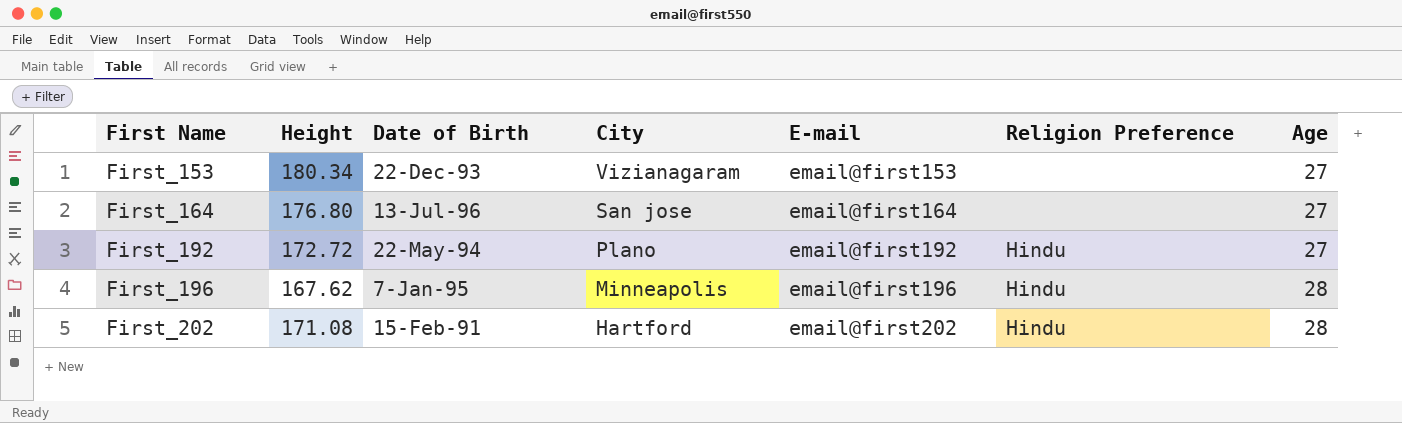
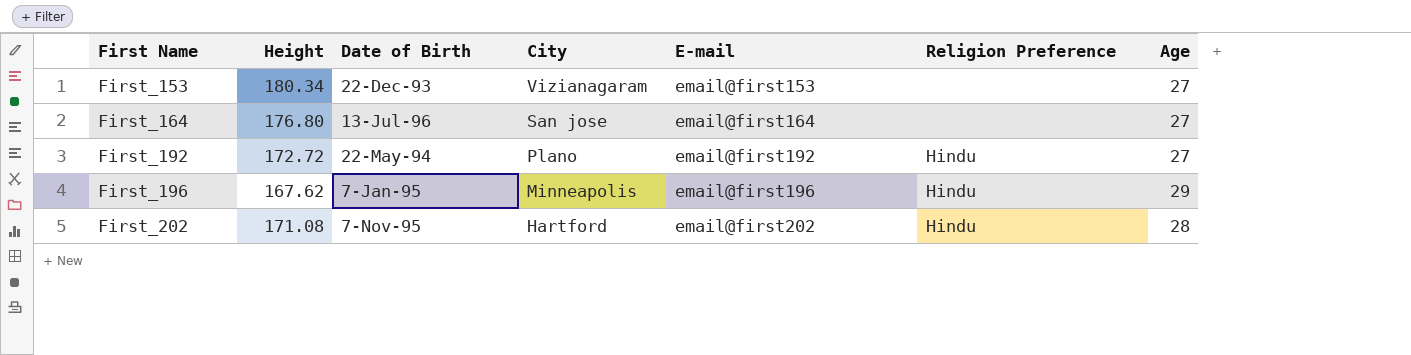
First_196 | Age: 28 -> 29
First_202 | Date of Birth: 15-Feb-91 -> 7-Nov-95

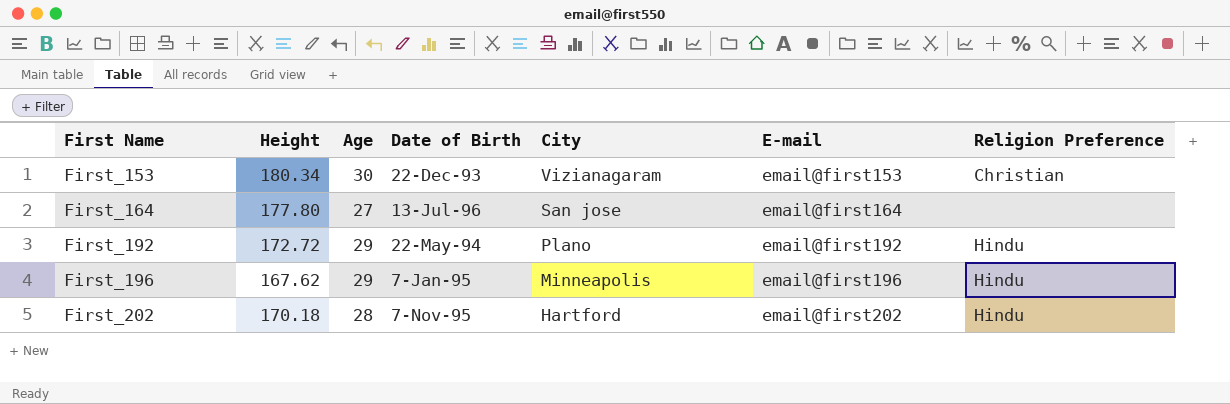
column Age | position: 7 -> 3
First_153 | Age: 27 -> 30
First_153 | Religion Preference: none -> Christian
First_164 | Height: 176.80 -> 177.80
First_192 | Age: 27 -> 29
First_202 | Height: 171.08 -> 170.18

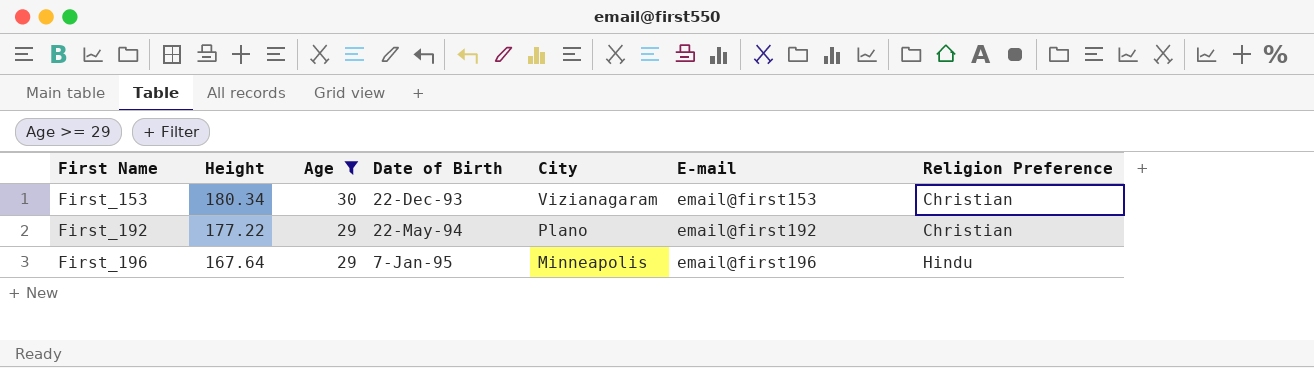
filter: none -> Age >= 29
First_192 | Height: 172.72 -> 177.22
First_192 | Religion Preference: Hindu -> Christian
First_196 | Height: 167.62 -> 167.64

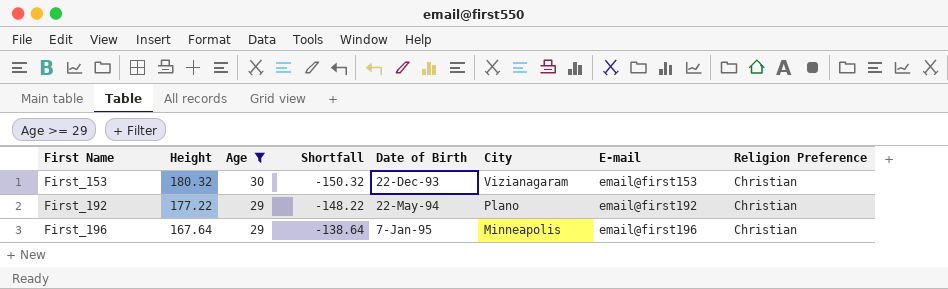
column Shortfall | formula: none -> [Age] - [Height]
First_153 | Height: 180.34 -> 180.32
First_196 | Religion Preference: Hindu -> Christian

